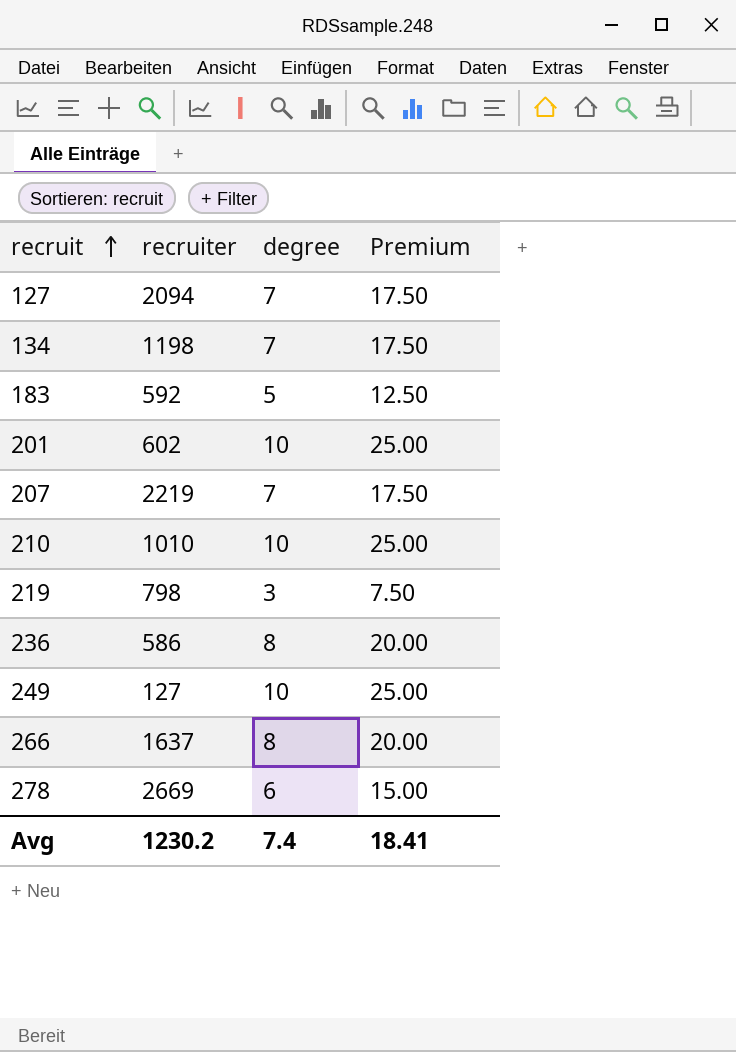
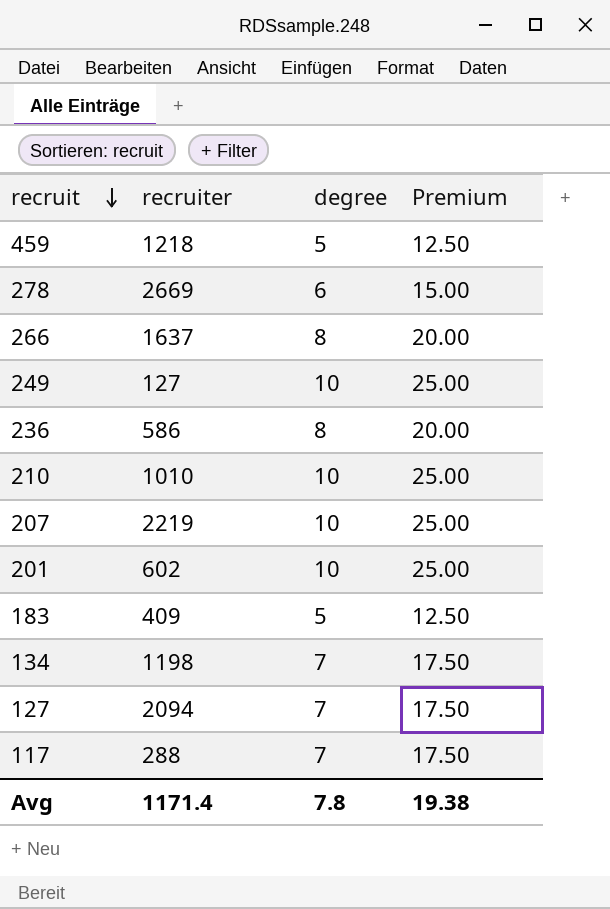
row order: recruit ascending -> recruit descending
row 219: 798 | 3 | 7.50 -> none
row 459: none -> 1218 | 5 | 12.50
207 | degree: 7 -> 10
207 | Premium: 17.50 -> 25.00
183 | recruiter: 592 -> 409
row 117: none -> 288 | 7 | 17.50
Avg | recruiter: 1230.2 -> 1171.4
Avg | degree: 7.4 -> 7.8
Avg | Premium: 18.41 -> 19.38

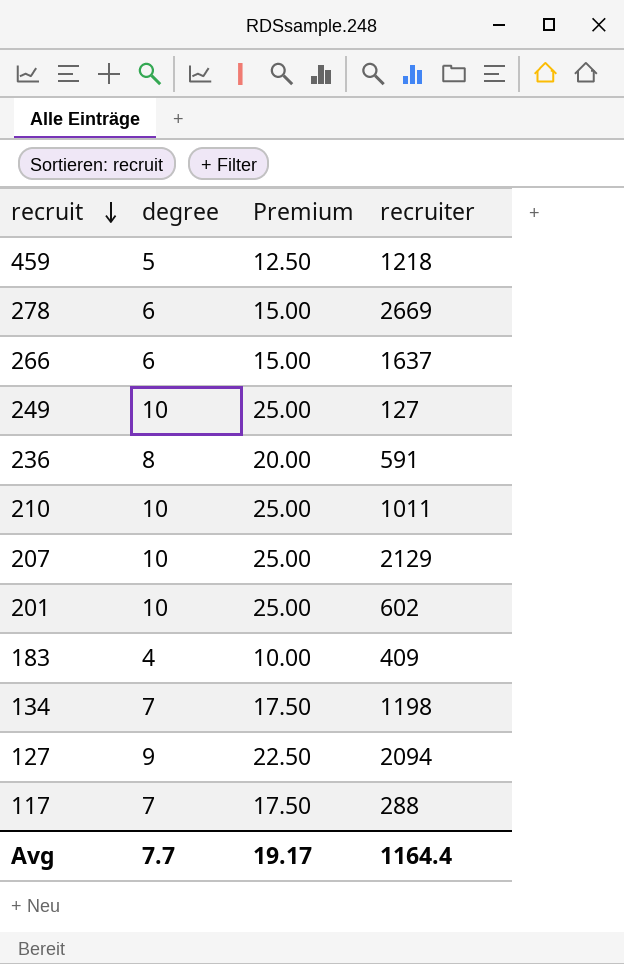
column recruiter | position: 2 -> 4
266 | degree: 8 -> 6
266 | Premium: 20.00 -> 15.00
236 | recruiter: 586 -> 591
210 | recruiter: 1010 -> 1011
207 | recruiter: 2219 -> 2129
183 | degree: 5 -> 4
183 | Premium: 12.50 -> 10.00
127 | degree: 7 -> 9
127 | Premium: 17.50 -> 22.50
Avg | degree: 7.8 -> 7.7
Avg | Premium: 19.38 -> 19.17
Avg | recruiter: 1171.4 -> 1164.4

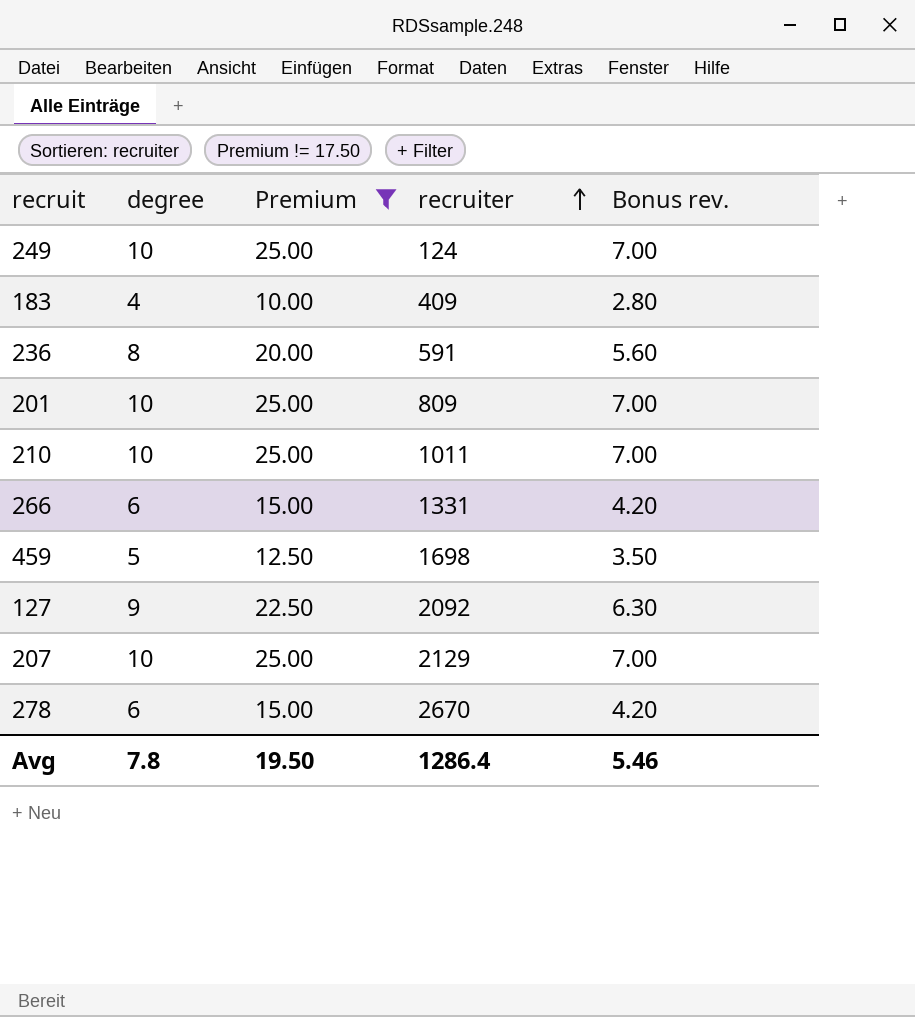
filter: none -> Premium != 17.50
row order: recruit descending -> recruiter ascending
column Bonus rev. | formula: none -> [degree] * 0.7
249 | recruiter: 127 -> 124
201 | recruiter: 602 -> 809
266 | recruiter: 1637 -> 1331
459 | recruiter: 1218 -> 1698
127 | recruiter: 2094 -> 2092
278 | recruiter: 2669 -> 2670
Avg | degree: 7.7 -> 7.8
Avg | Premium: 19.17 -> 19.50
Avg | recruiter: 1164.4 -> 1286.4

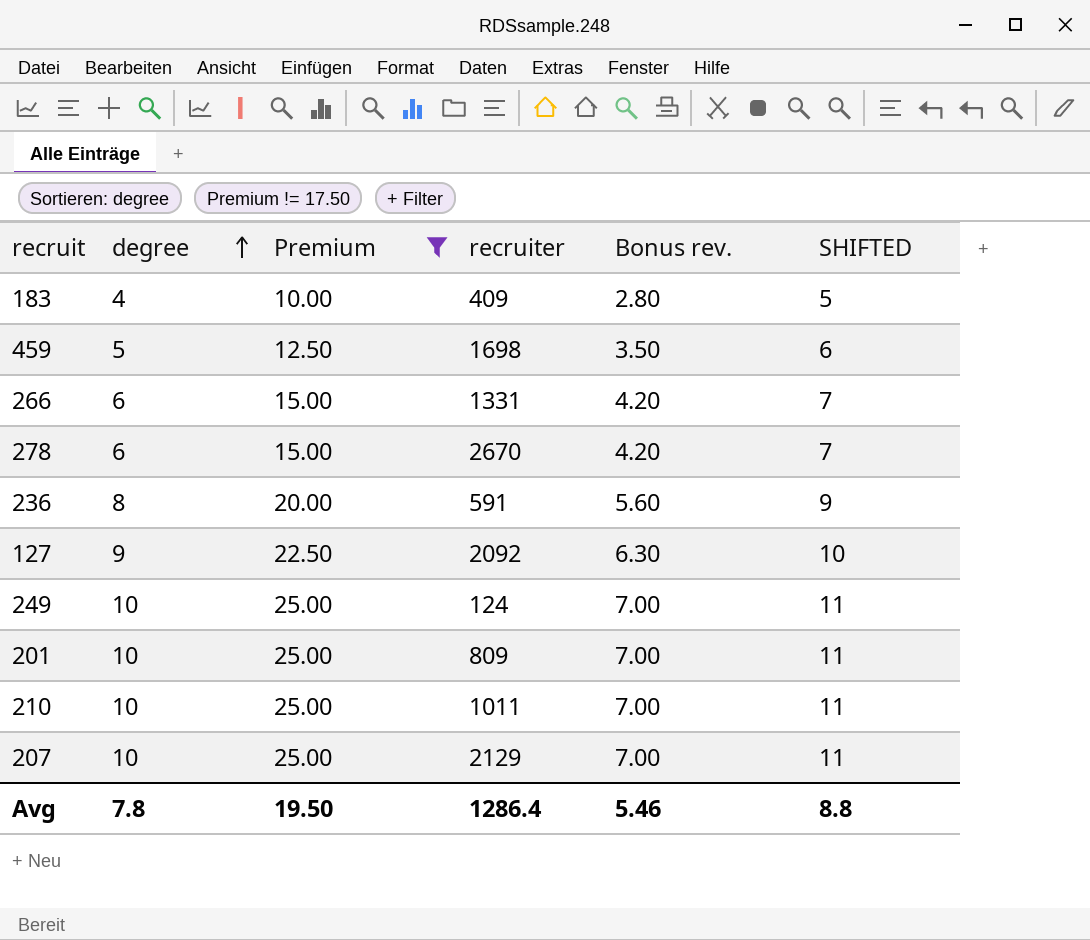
row order: recruiter ascending -> degree ascending
column SHIFTED | formula: none -> [degree] + 1

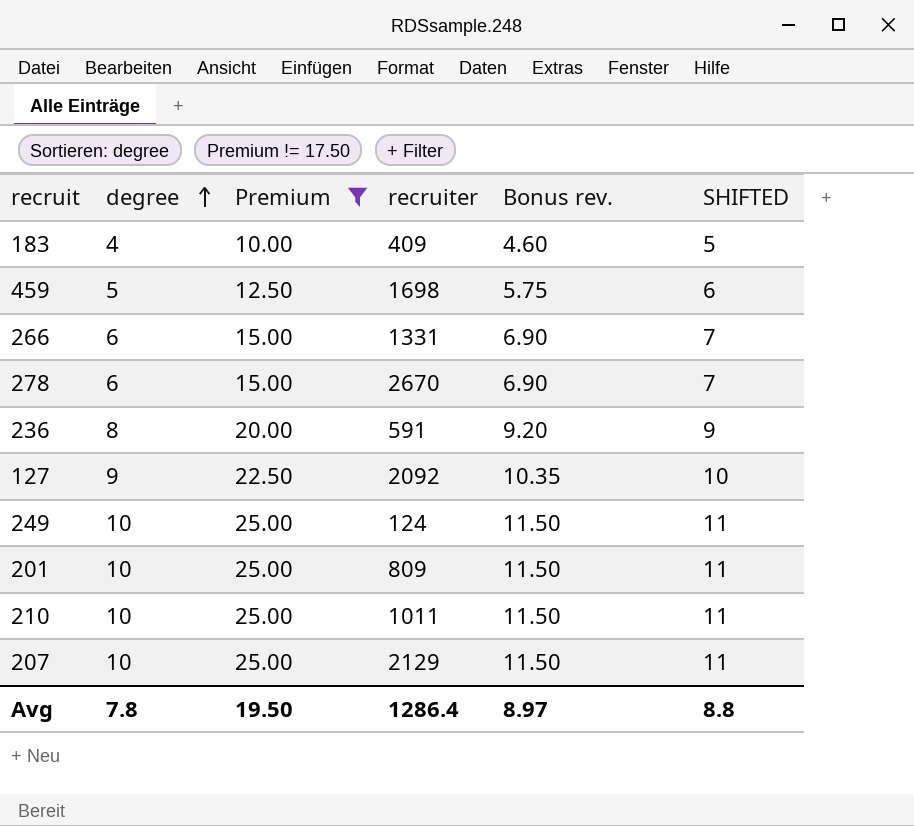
column Bonus rev. | formula: [degree] * 0.7 -> [degree] * 1.15
Avg | Bonus rev.: 5.46 -> 8.97

